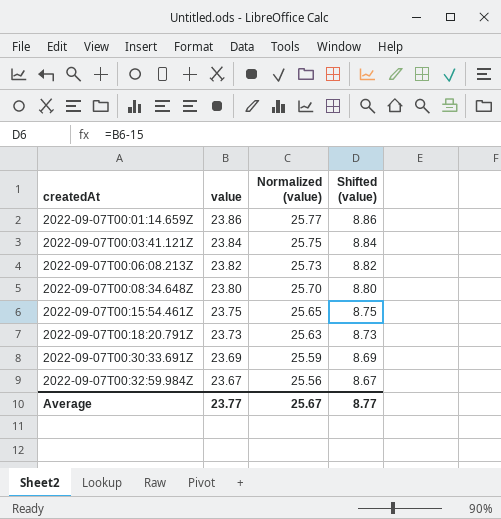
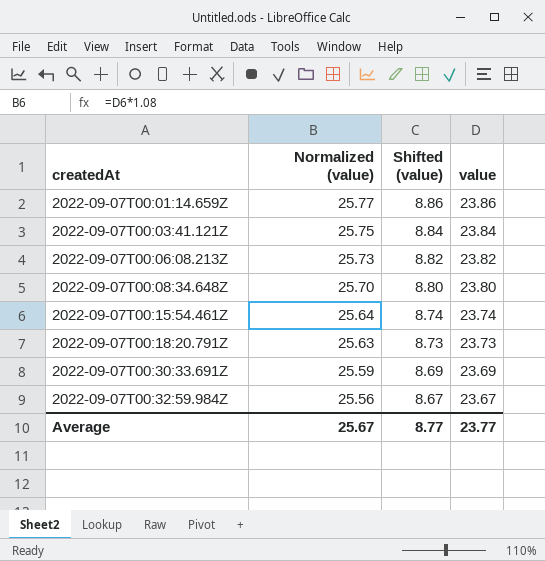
column value | position: 2 -> 4
2022-09-07T00:15:54.461Z | Normalized (value): 25.65 -> 25.64
2022-09-07T00:15:54.461Z | Shifted (value): 8.75 -> 8.74
2022-09-07T00:15:54.461Z | value: 23.75 -> 23.74

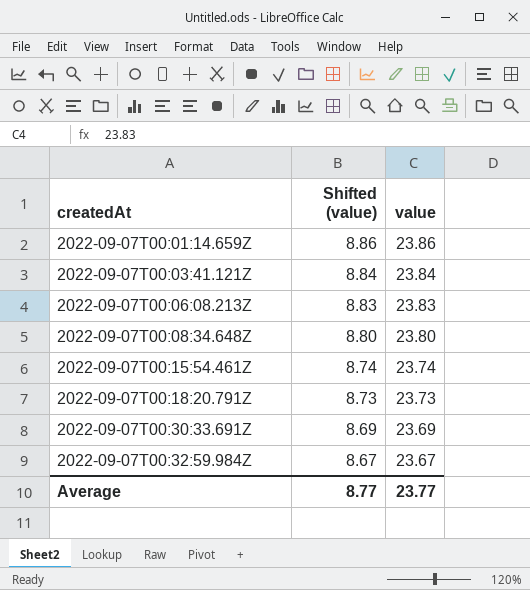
column Normalized (value) | formula: [value] * 1.08 -> none
2022-09-07T00:06:08.213Z | Shifted (value): 8.82 -> 8.83
2022-09-07T00:06:08.213Z | value: 23.82 -> 23.83

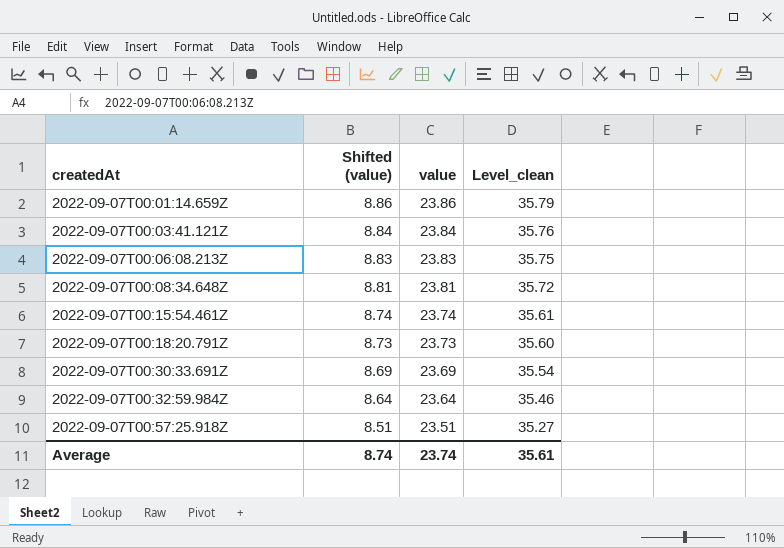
column Level_clean | formula: none -> [value] * 1.5
2022-09-07T00:08:34.648Z | Shifted (value): 8.80 -> 8.81
2022-09-07T00:08:34.648Z | value: 23.80 -> 23.81
2022-09-07T00:32:59.984Z | Shifted (value): 8.67 -> 8.64
2022-09-07T00:32:59.984Z | value: 23.67 -> 23.64
row 2022-09-07T00:57:25.918Z: none -> 8.51 | 23.51 | 35.27
Average | Shifted (value): 8.77 -> 8.74
Average | value: 23.77 -> 23.74

